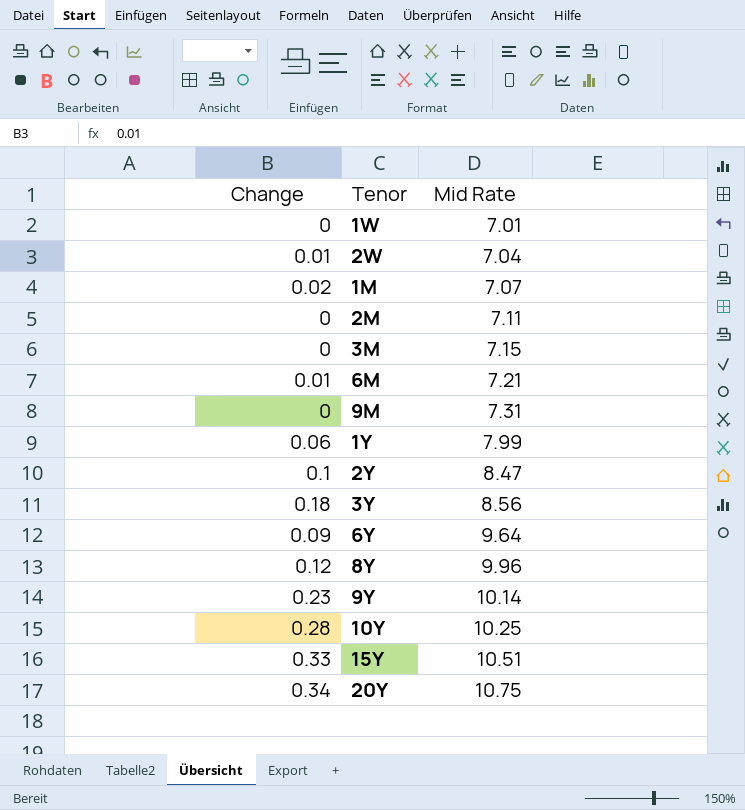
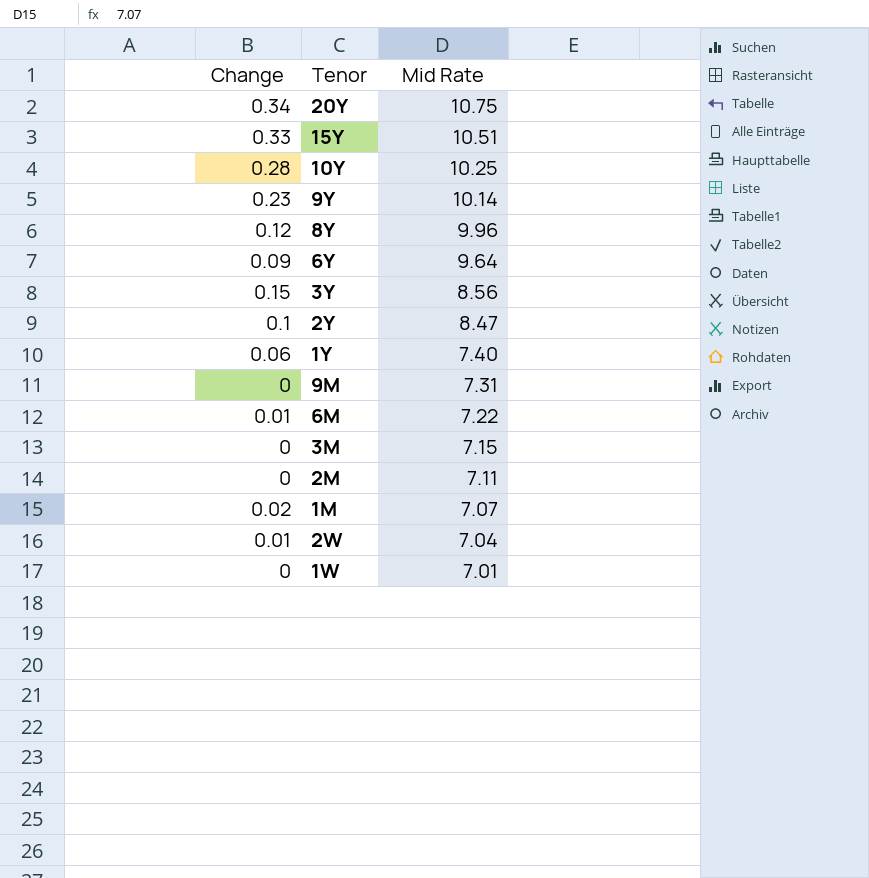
row order: Mid Rate ascending -> Mid Rate descending
3Y | Change: 0.18 -> 0.15
1Y | Mid Rate: 7.99 -> 7.40
6M | Mid Rate: 7.21 -> 7.22

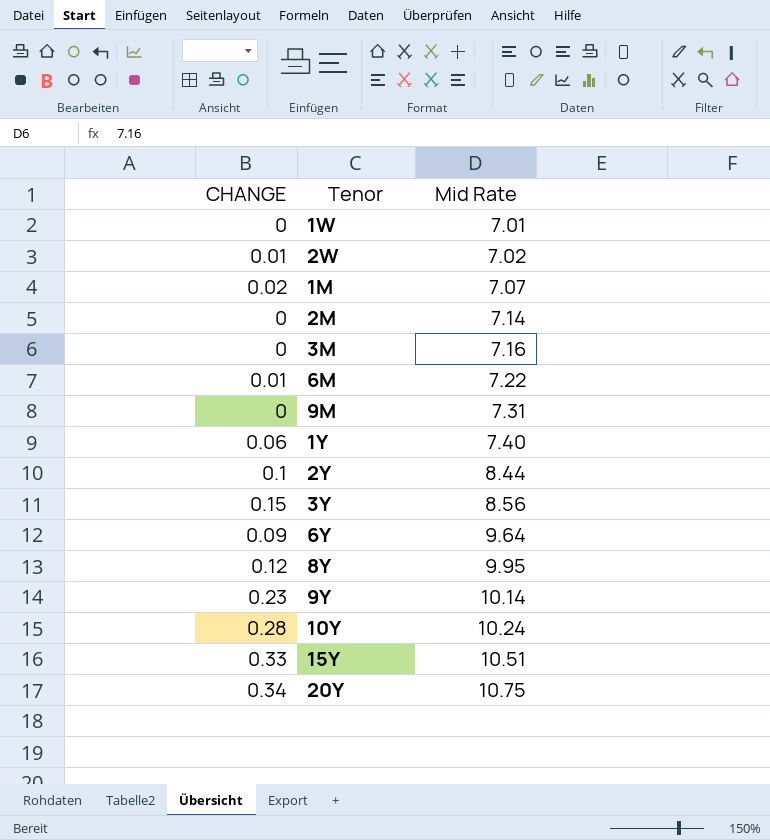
row order: Mid Rate descending -> Mid Rate ascending
column name: Change -> CHANGE
2W | Mid Rate: 7.04 -> 7.02
2M | Mid Rate: 7.11 -> 7.14
3M | Mid Rate: 7.15 -> 7.16
2Y | Mid Rate: 8.47 -> 8.44
8Y | Mid Rate: 9.96 -> 9.95
10Y | Mid Rate: 10.25 -> 10.24

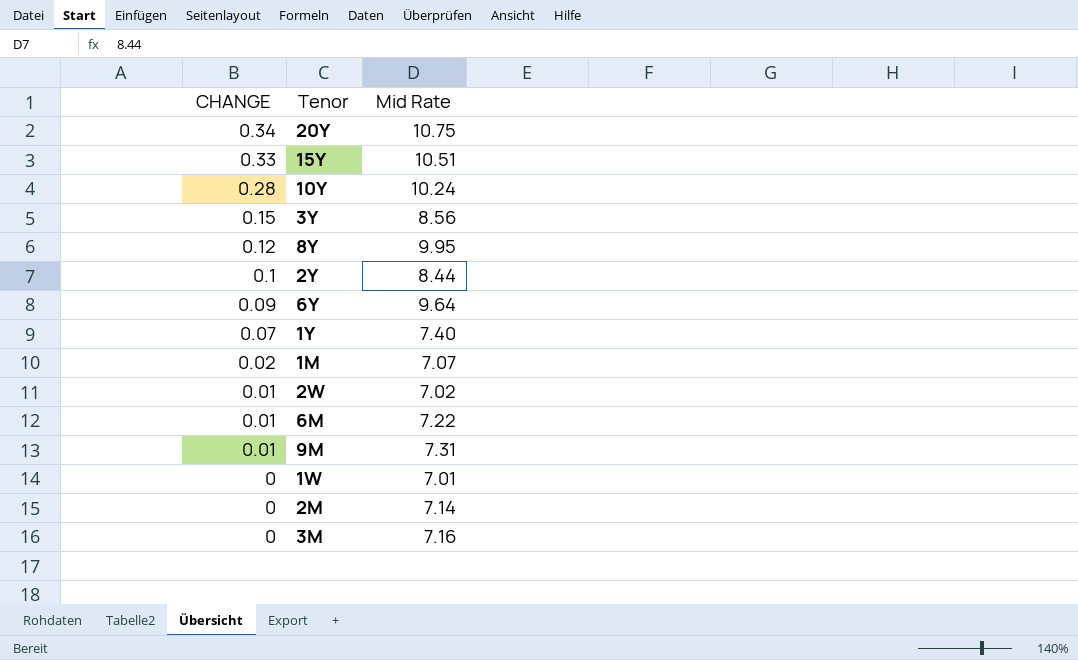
row order: Mid Rate ascending -> CHANGE descending
row 9Y: 0.23 | 10.14 -> none
1Y | CHANGE: 0.06 -> 0.07
9M | CHANGE: 0 -> 0.01

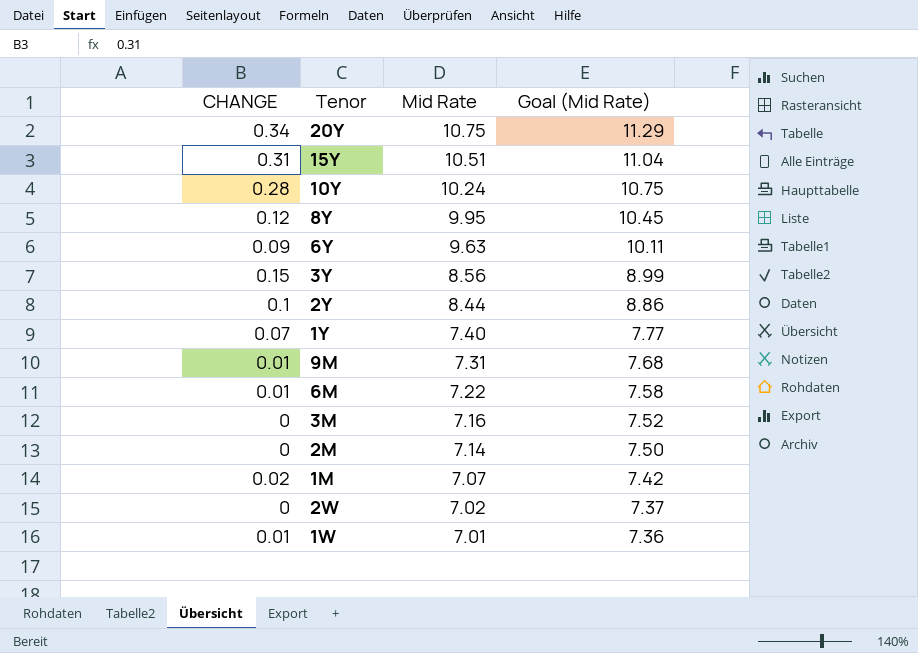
row order: CHANGE descending -> Mid Rate descending
column Goal (Mid Rate) | formula: none -> [Mid Rate] * 1.05
15Y | CHANGE: 0.33 -> 0.31
6Y | Mid Rate: 9.64 -> 9.63
2W | CHANGE: 0.01 -> 0
1W | CHANGE: 0 -> 0.01

